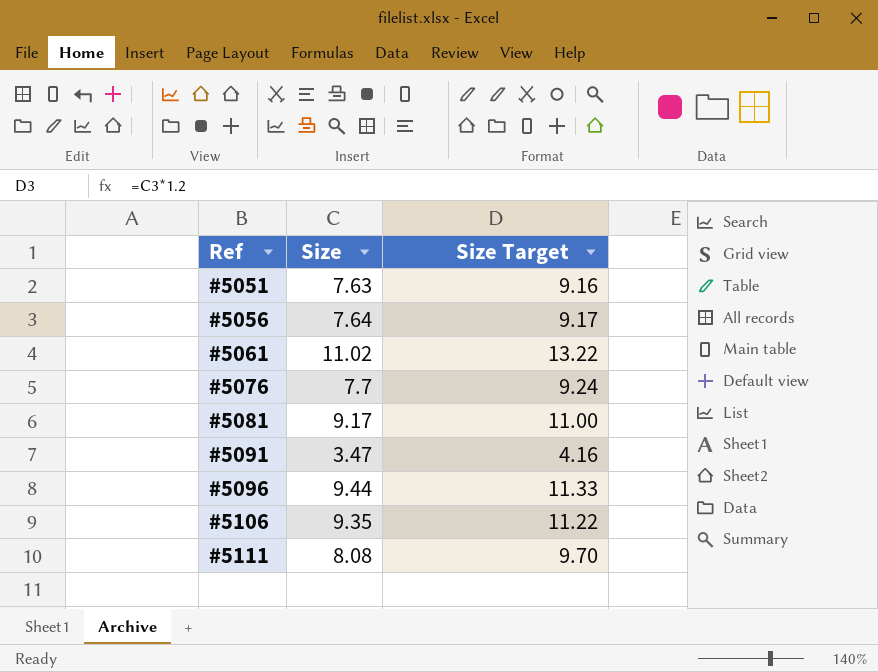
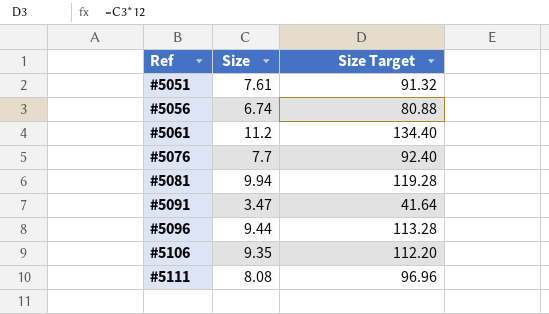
column Size Target | formula: [Size] * 1.2 -> [Size] * 12
#5051 | Size: 7.63 -> 7.61
#5056 | Size: 7.64 -> 6.74
#5061 | Size: 11.02 -> 11.2
#5081 | Size: 9.17 -> 9.94

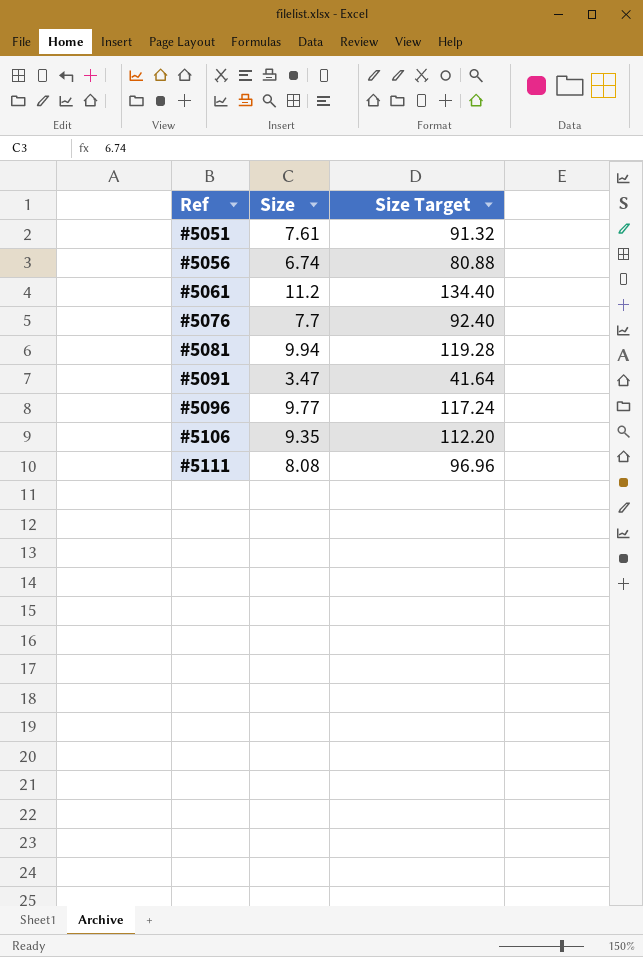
#5096 | Size: 9.44 -> 9.77
#5096 | Size Target: 113.28 -> 117.24

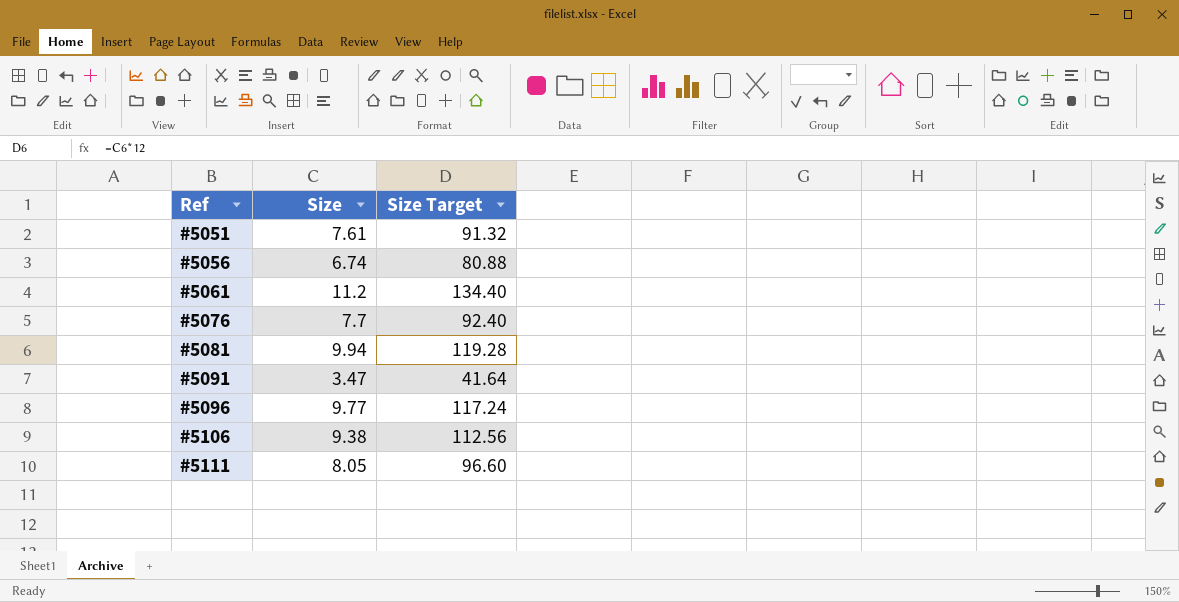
#5106 | Size: 9.35 -> 9.38
#5106 | Size Target: 112.20 -> 112.56
#5111 | Size: 8.08 -> 8.05
#5111 | Size Target: 96.96 -> 96.60

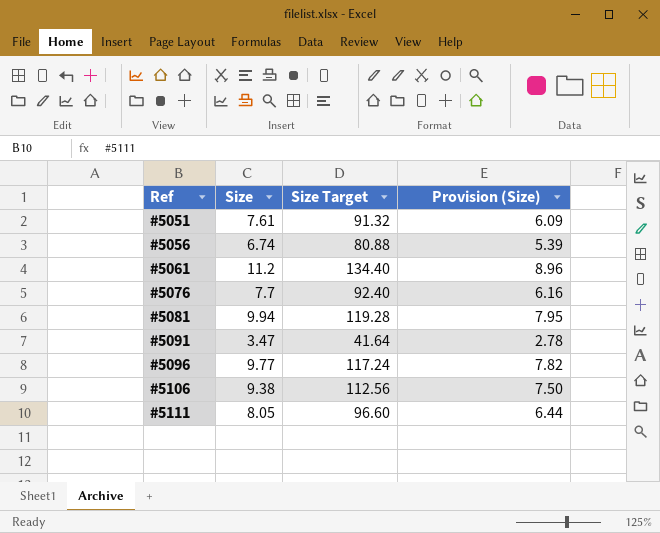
column Provision (Size) | formula: none -> [Size] * 0.8

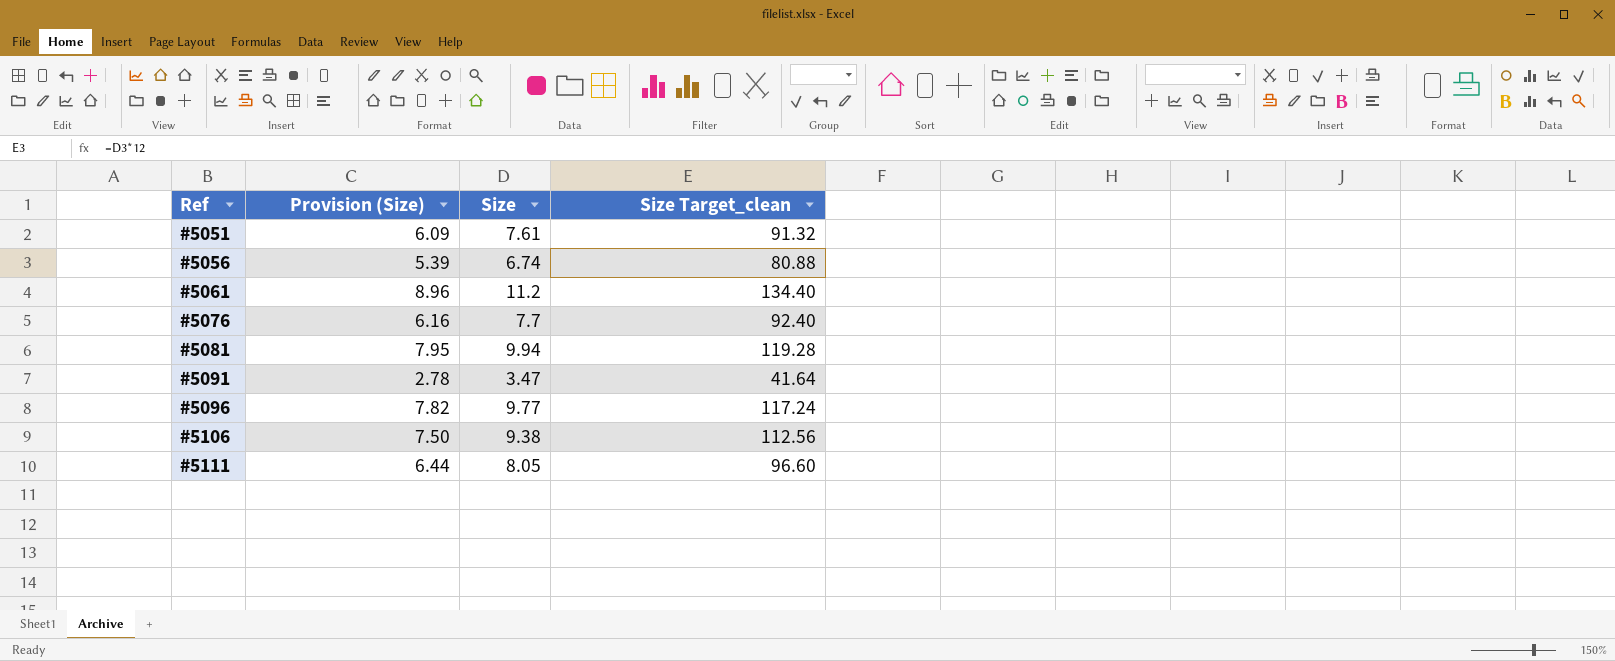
column Provision (Size) | position: 4 -> 2
column name: Size Target -> Size Target_clean

